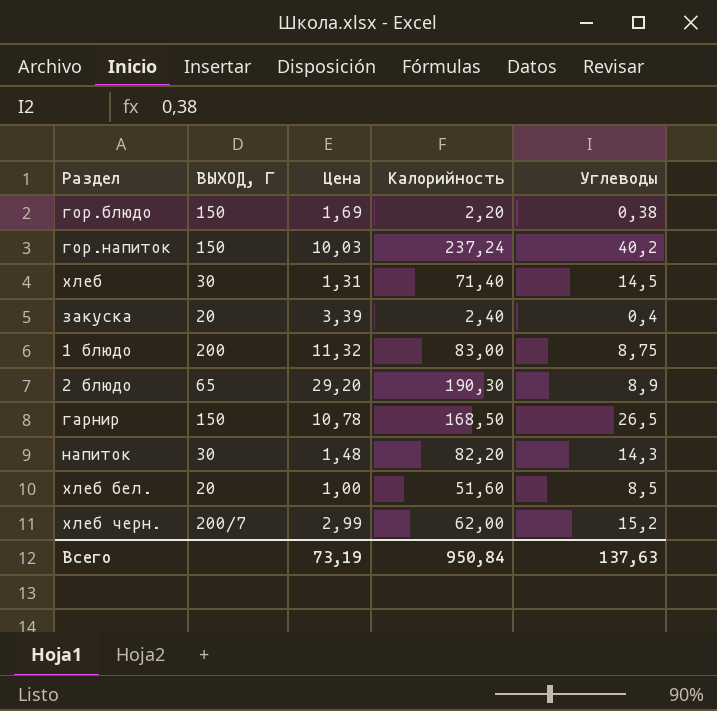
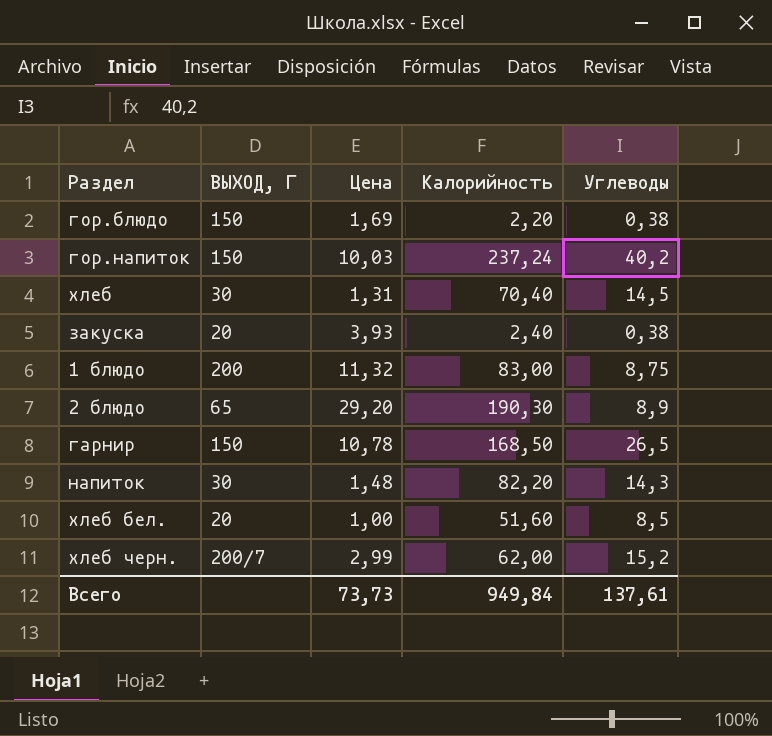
хлеб | Калорийность: 71,40 -> 70,40
закуска | Цена: 3,39 -> 3,93
закуска | Углеводы: 0,4 -> 0,38
Всего | Цена: 73,19 -> 73,73
Всего | Калорийность: 950,84 -> 949,84
Всего | Углеводы: 137,63 -> 137,61

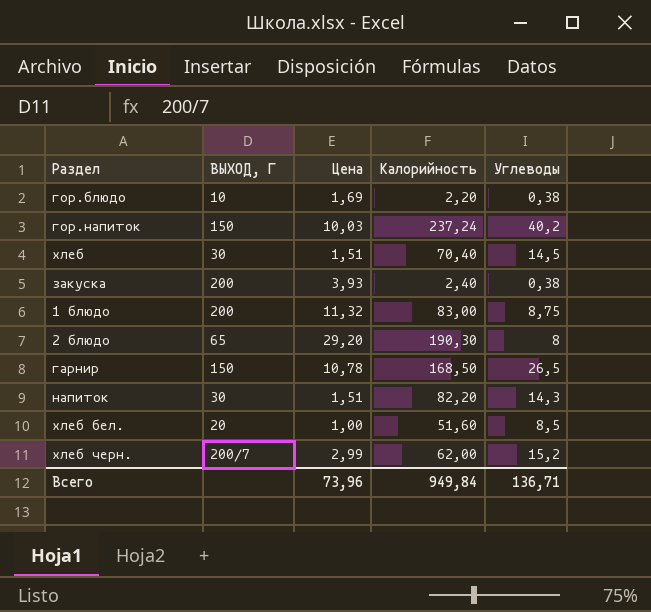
гор.блюдо | ВЫХОД, Г: 150 -> 10
хлеб | Цена: 1,31 -> 1,51
закуска | ВЫХОД, Г: 20 -> 200
2 блюдо | Углеводы: 8,9 -> 8
напиток | Цена: 1,48 -> 1,51
Всего | Цена: 73,73 -> 73,96
Всего | Углеводы: 137,61 -> 136,71

